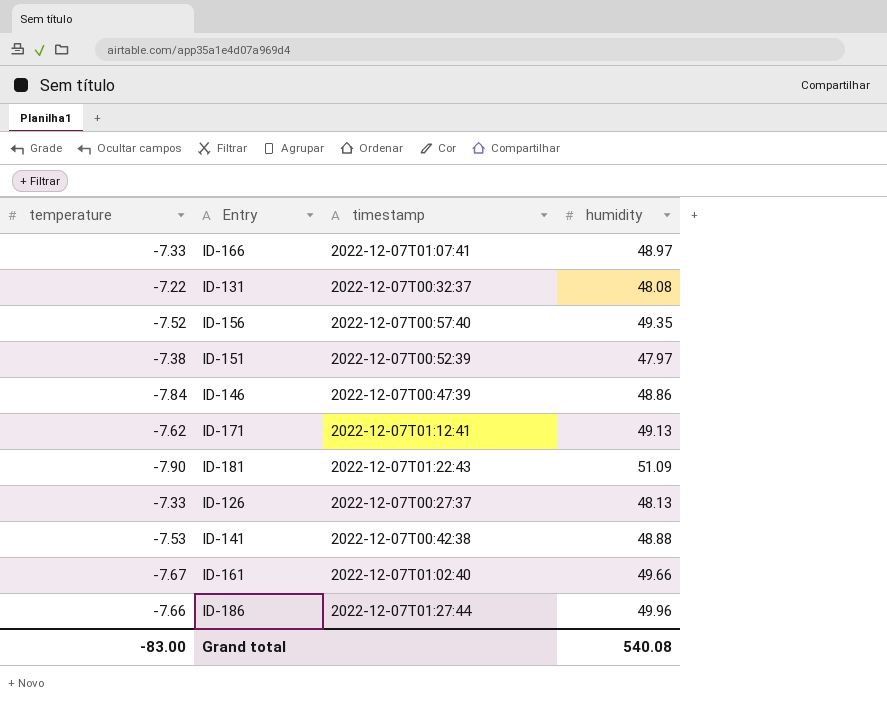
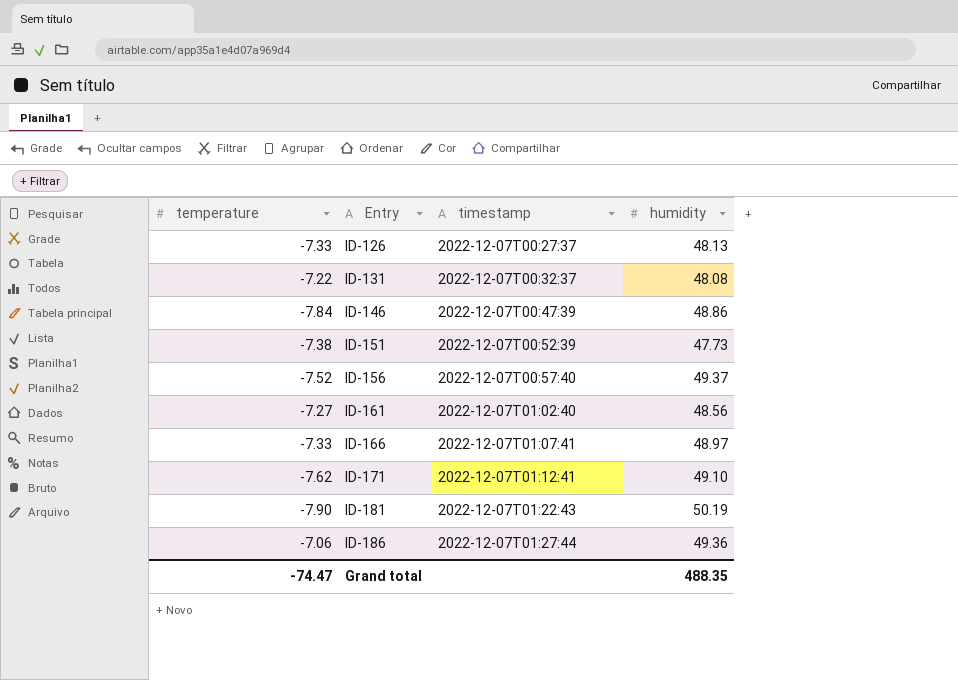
row order: none -> Entry ascending
row ID-141: -7.53 | 2022-12-07T00:42:38 | 48.88 -> none
ID-151 | humidity: 47.97 -> 47.73
ID-156 | humidity: 49.35 -> 49.37
ID-161 | temperature: -7.67 -> -7.27
ID-161 | humidity: 49.66 -> 48.56
ID-171 | humidity: 49.13 -> 49.10
ID-181 | humidity: 51.09 -> 50.19
ID-186 | temperature: -7.66 -> -7.06
ID-186 | humidity: 49.96 -> 49.36
Grand total | temperature: -83.00 -> -74.47
Grand total | humidity: 540.08 -> 488.35

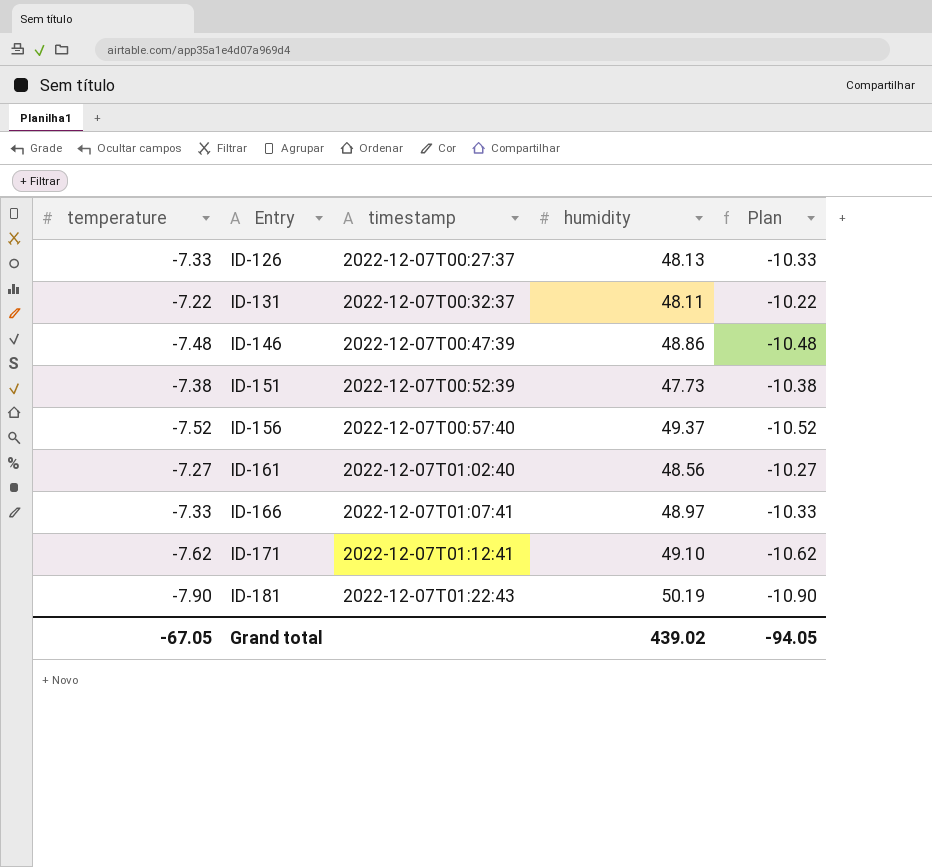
column Plan | formula: none -> [temperature] - 3
row ID-186: -7.06 | 2022-12-07T01:27:44 | 49.36 -> none
ID-131 | humidity: 48.08 -> 48.11
ID-146 | temperature: -7.84 -> -7.48
Grand total | temperature: -74.47 -> -67.05
Grand total | humidity: 488.35 -> 439.02

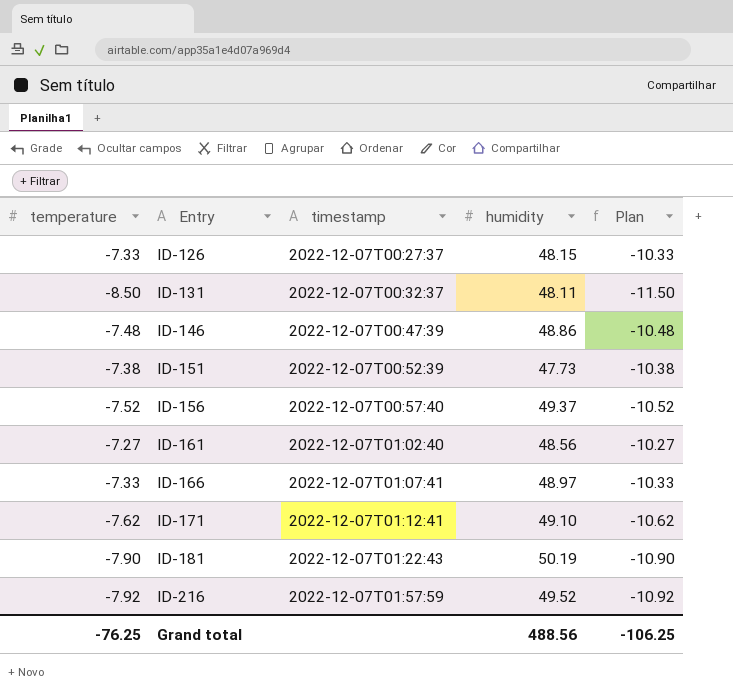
ID-126 | humidity: 48.13 -> 48.15
ID-131 | temperature: -7.22 -> -8.50
ID-131 | Plan: -10.22 -> -11.50
row ID-216: none -> -7.92 | 2022-12-07T01:57:59 | 49.52 | -10.92
Grand total | temperature: -67.05 -> -76.25
Grand total | humidity: 439.02 -> 488.56
Grand total | Plan: -94.05 -> -106.25

